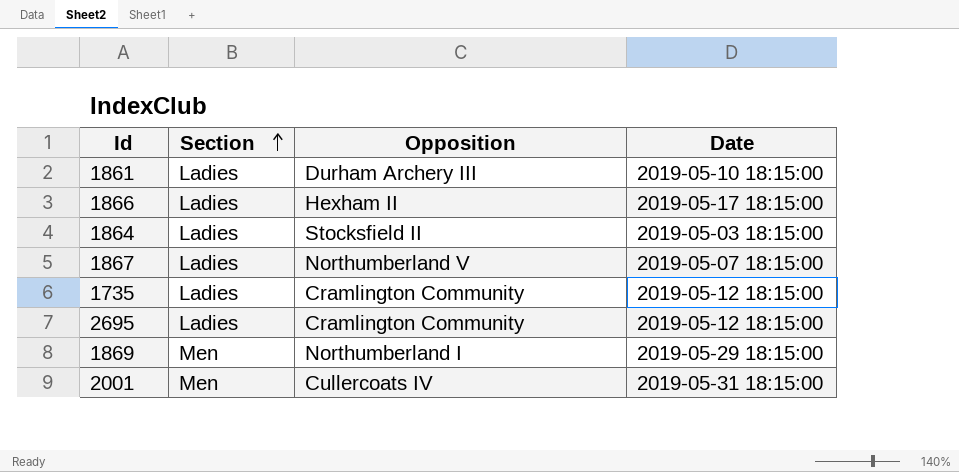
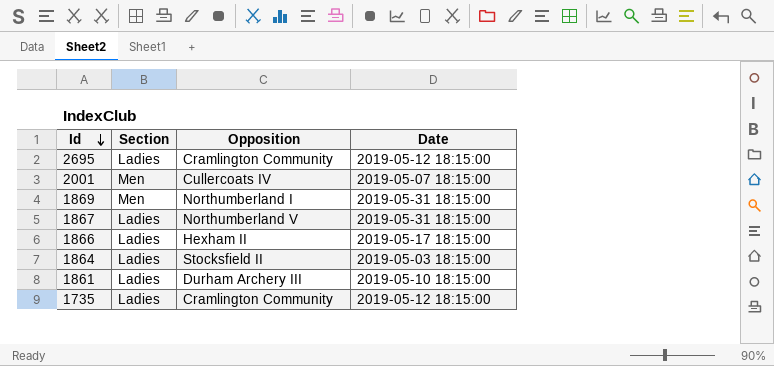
row order: Section ascending -> Id descending
2001 | Date: 2019-05-31 18:15:00 -> 2019-05-07 18:15:00
1869 | Date: 2019-05-29 18:15:00 -> 2019-05-31 18:15:00
1867 | Date: 2019-05-07 18:15:00 -> 2019-05-31 18:15:00

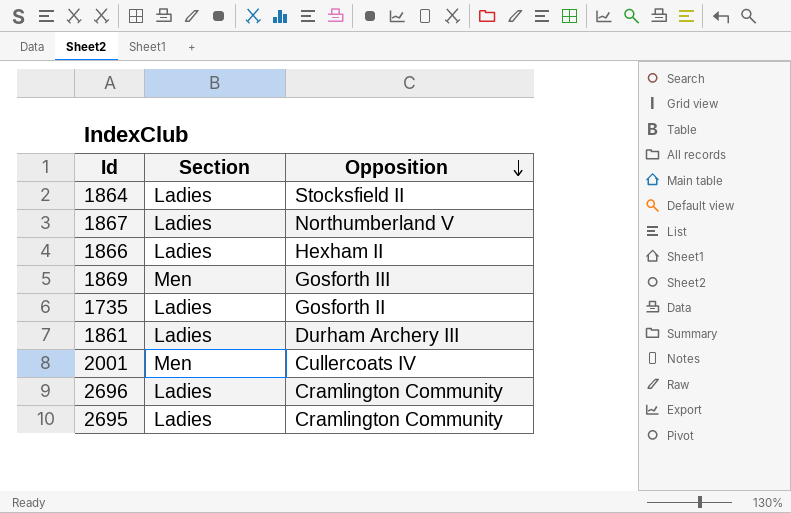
row order: Id descending -> Opposition descending
column Date | position: 4 -> none
1869 | Opposition: Northumberland I -> Gosforth III
1735 | Opposition: Cramlington Community -> Gosforth II
row 2696: none -> Ladies | Cramlington Community

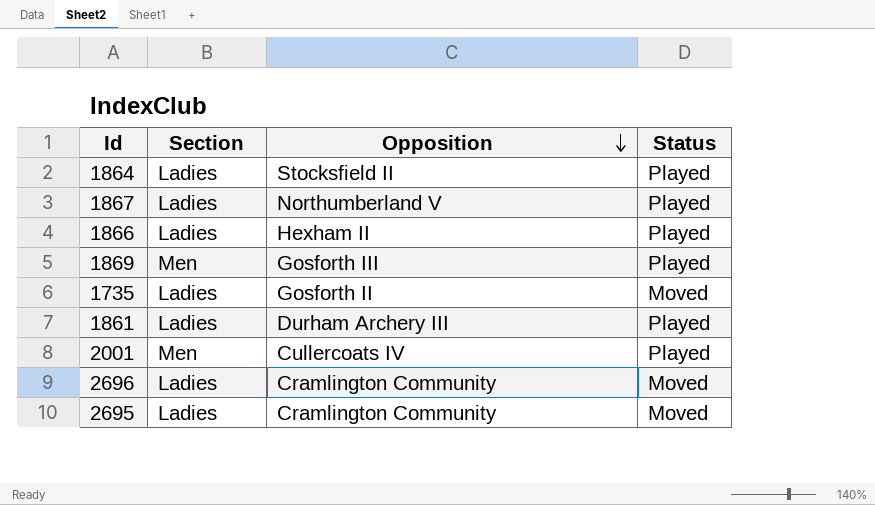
column Status | position: none -> 4

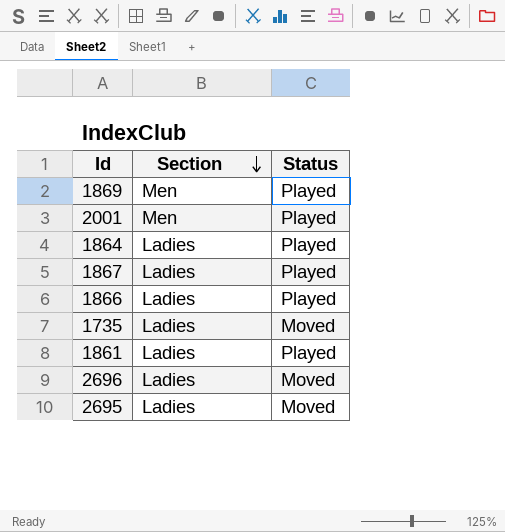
row order: Opposition descending -> Section descending
column Opposition | position: 3 -> none

